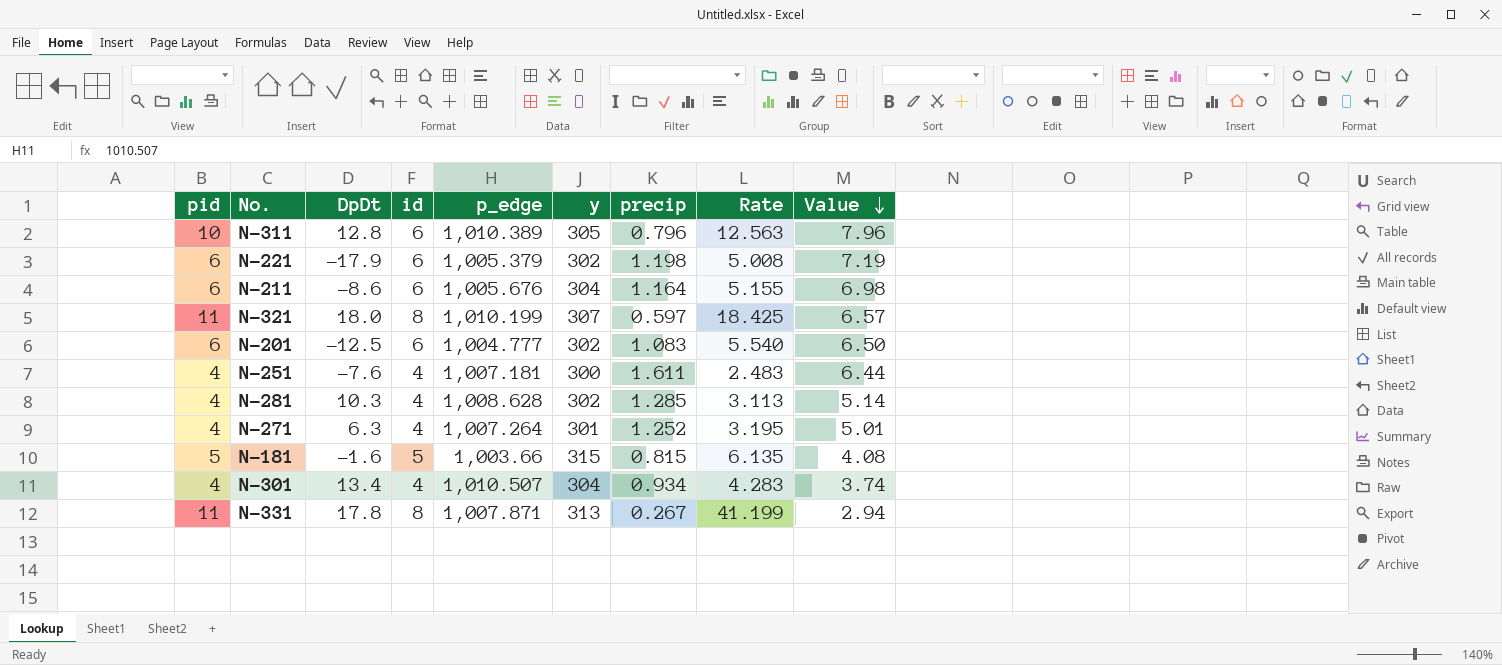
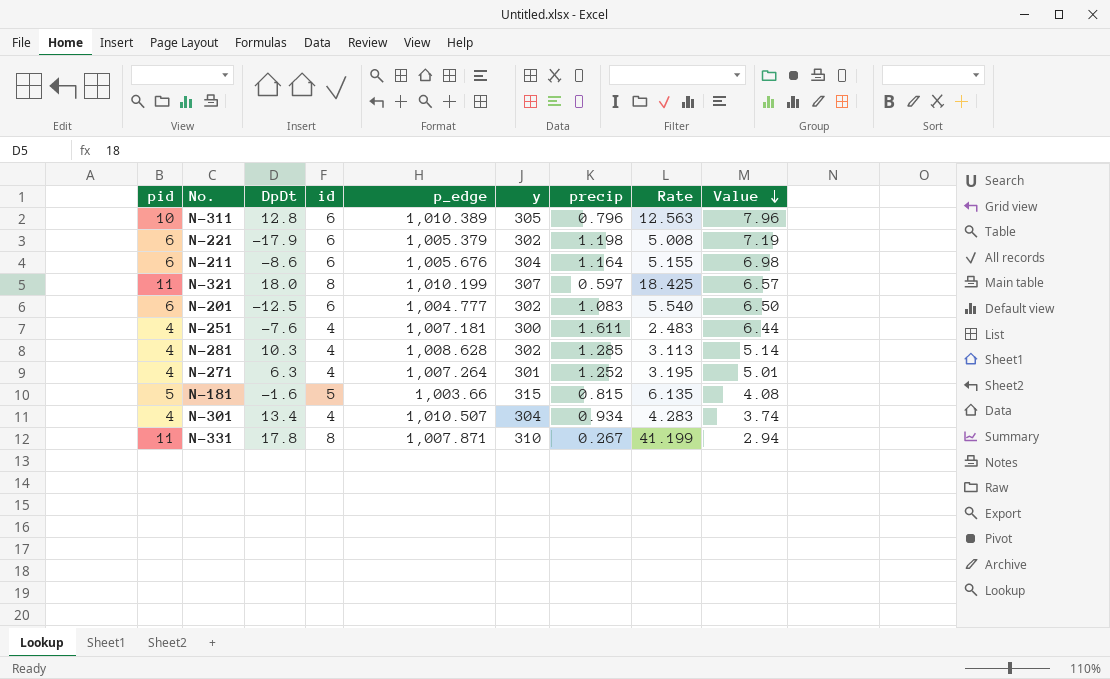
N-331 | y: 313 -> 310

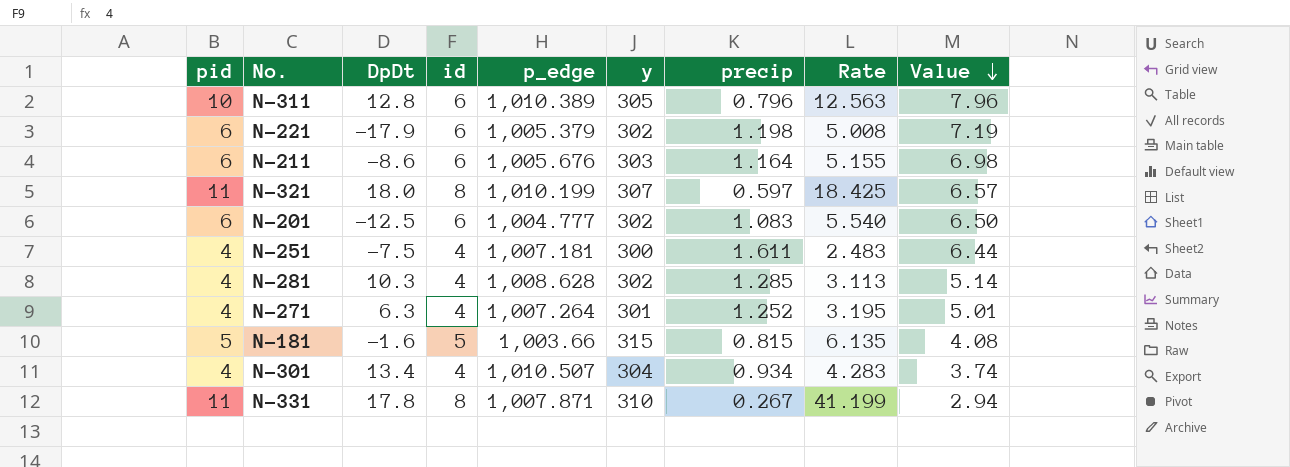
N-211 | y: 304 -> 303
N-251 | DpDt: -7.6 -> -7.5

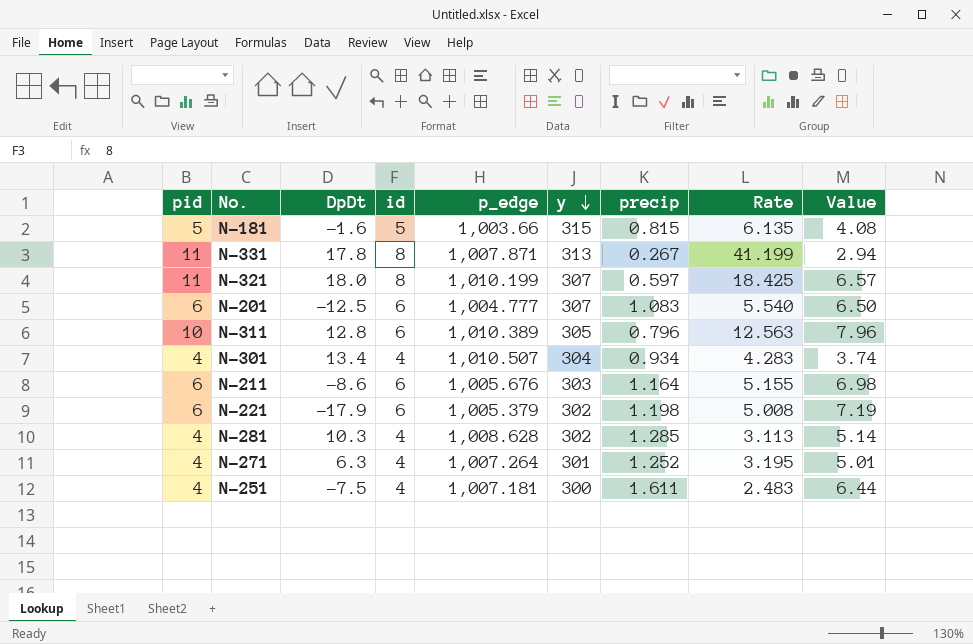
row order: Value descending -> y descending
N-331 | y: 310 -> 313
N-201 | y: 302 -> 307

